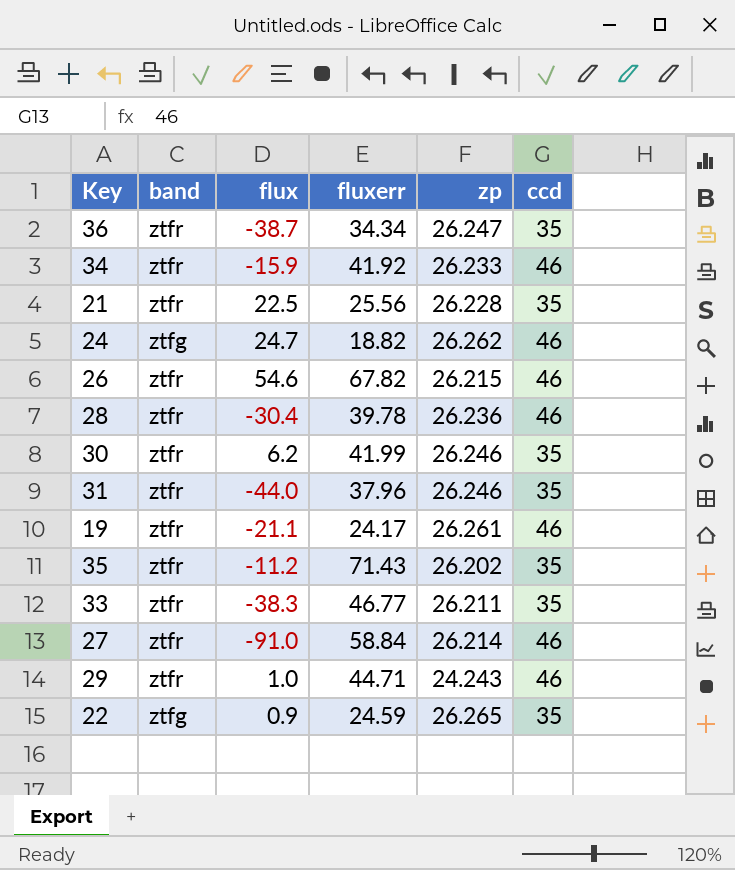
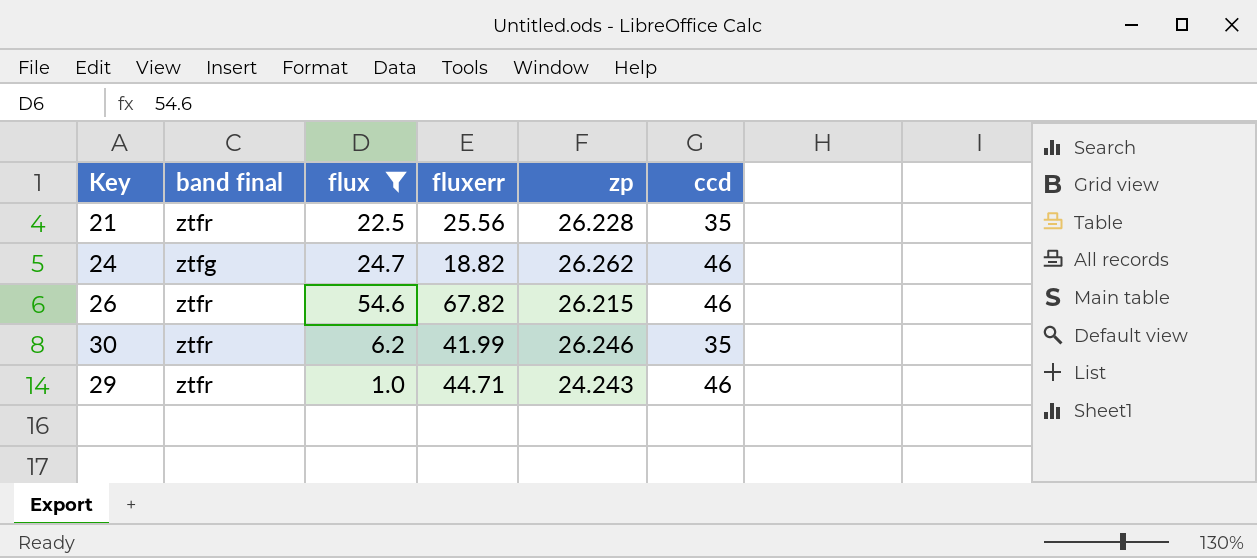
filter: none -> flux >= 1.0
column name: band -> band final

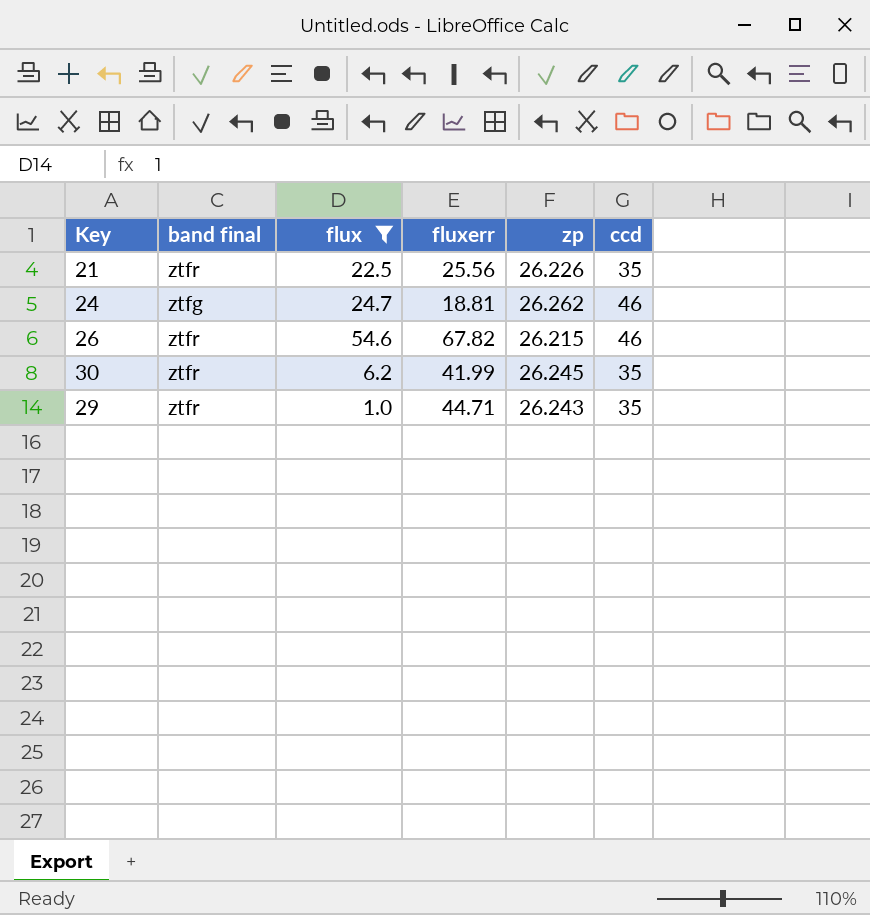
21 | zp: 26.228 -> 26.226
24 | fluxerr: 18.82 -> 18.81
30 | zp: 26.246 -> 26.245
29 | zp: 24.243 -> 26.243
29 | ccd: 46 -> 35

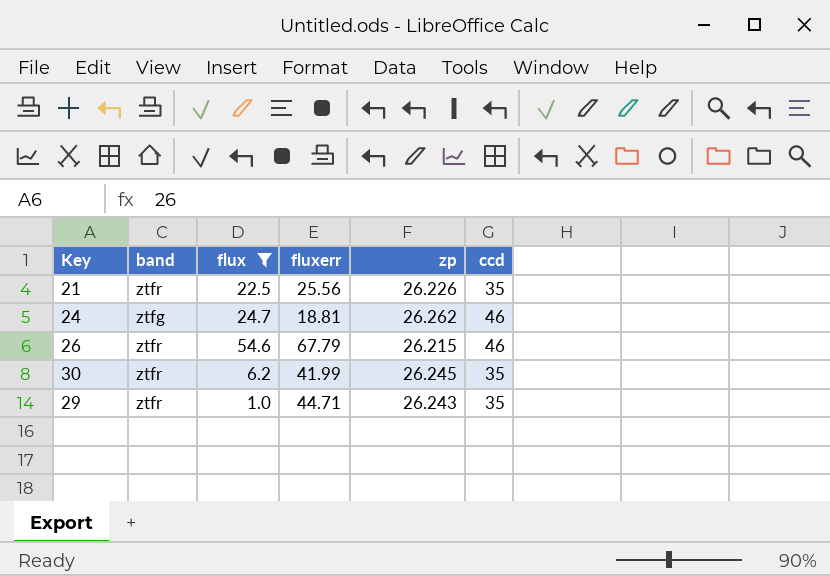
column name: band final -> band
26 | fluxerr: 67.82 -> 67.79

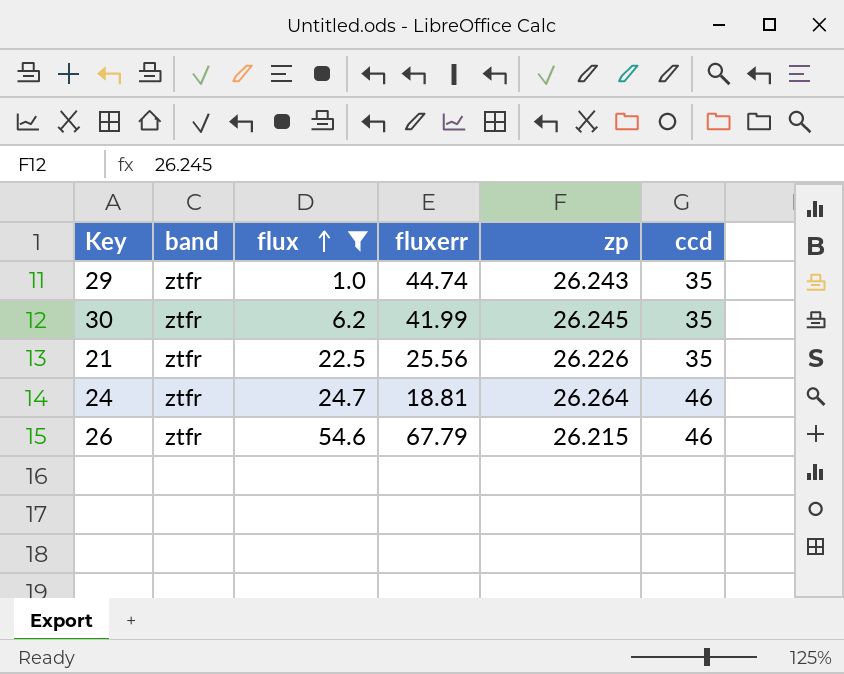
row order: none -> flux ascending
29 | fluxerr: 44.71 -> 44.74
24 | band: ztfg -> ztfr
24 | zp: 26.262 -> 26.264

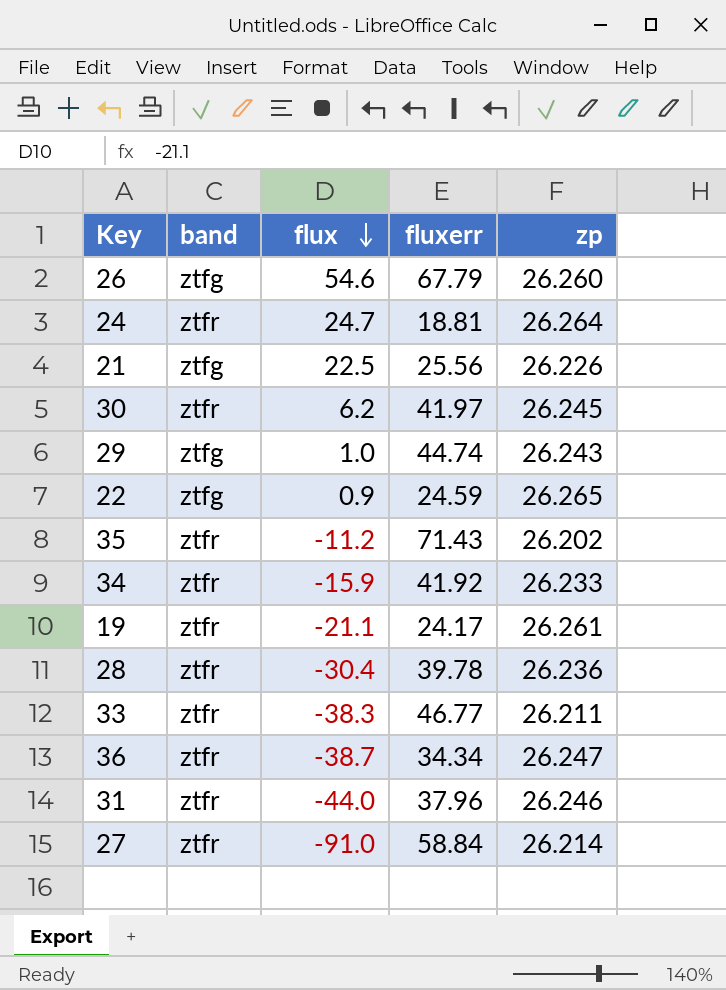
filter: flux >= 1.0 -> none
row order: flux ascending -> flux descending
column ccd | position: 6 -> none
26 | band: ztfr -> ztfg
26 | zp: 26.215 -> 26.260
21 | band: ztfr -> ztfg
30 | fluxerr: 41.99 -> 41.97
29 | band: ztfr -> ztfg

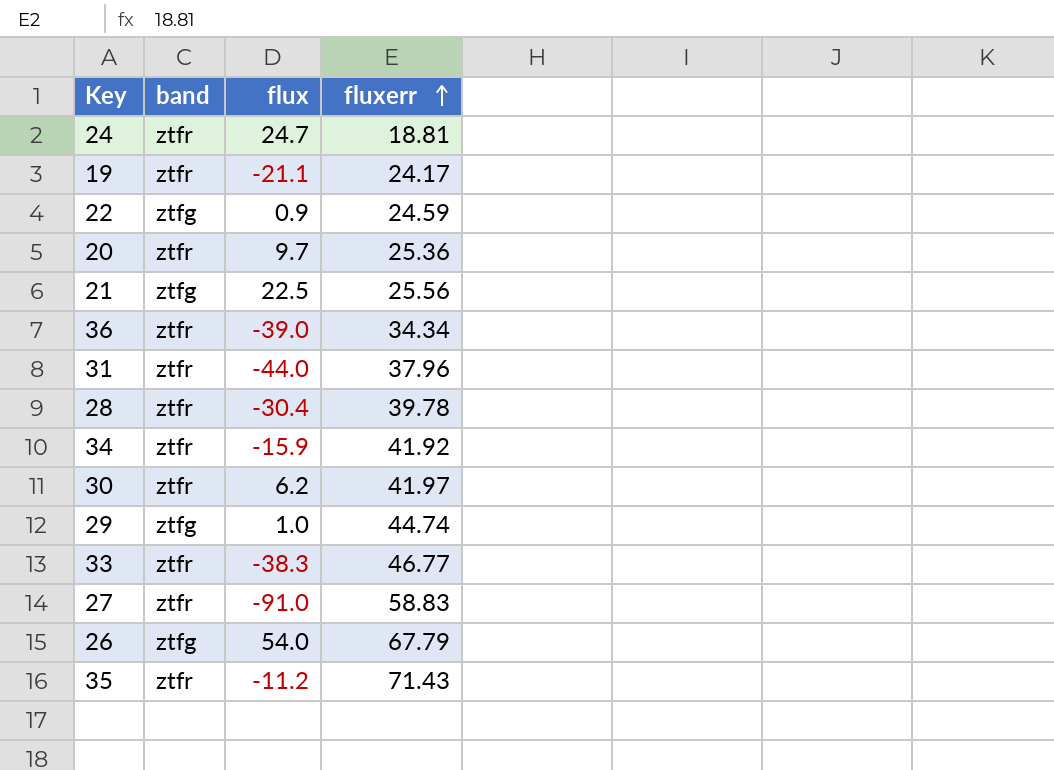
row order: flux descending -> fluxerr ascending
column zp | position: 5 -> none
row 20: none -> ztfr | 9.7 | 25.36
36 | flux: -38.7 -> -39.0
27 | fluxerr: 58.84 -> 58.83
26 | flux: 54.6 -> 54.0

